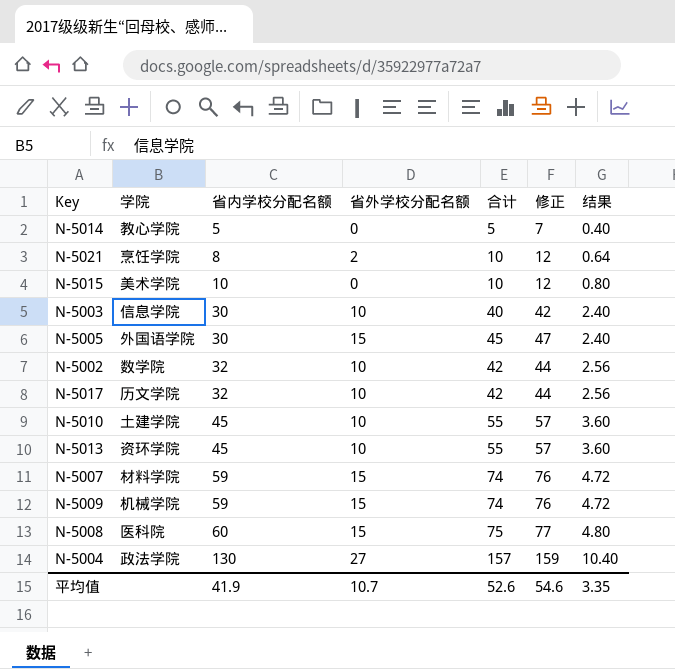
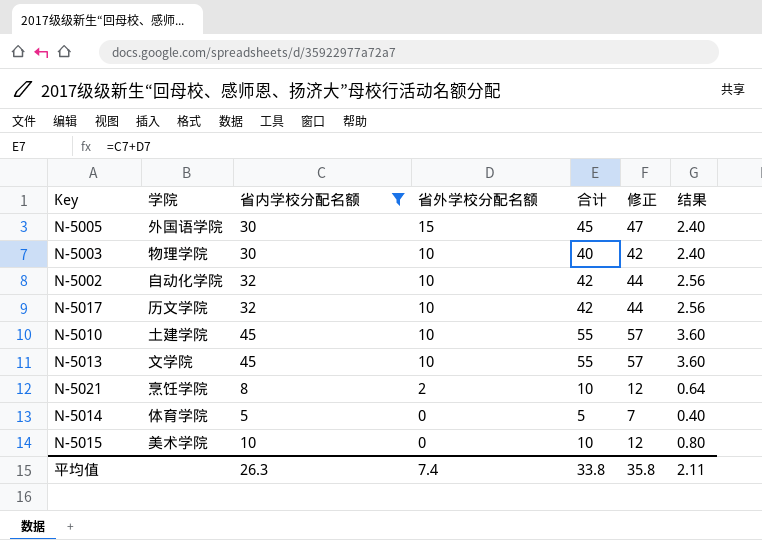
filter: none -> 省内学校分配名额 <= 45
row order: 省内学校分配名额 ascending -> 省外学校分配名额 descending
N-5003 | 学院: 信息学院 -> 物理学院
N-5002 | 学院: 数学院 -> 自动化学院
N-5013 | 学院: 资环学院 -> 文学院
N-5014 | 学院: 教心学院 -> 体育学院
平均值 | 省内学校分配名额: 41.9 -> 26.3
平均值 | 省外学校分配名额: 10.7 -> 7.4
平均值 | 合计: 52.6 -> 33.8
平均值 | 修正: 54.6 -> 35.8
平均值 | 结果: 3.35 -> 2.11

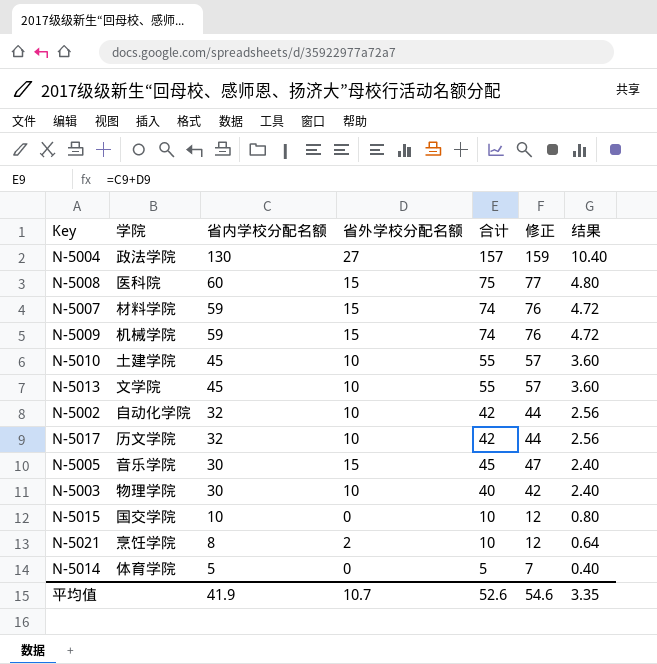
filter: 省内学校分配名额 <= 45 -> none
row order: 省外学校分配名额 descending -> 省内学校分配名额 descending
N-5005 | 学院: 外国语学院 -> 音乐学院
N-5015 | 学院: 美术学院 -> 国交学院
平均值 | 省内学校分配名额: 26.3 -> 41.9
平均值 | 省外学校分配名额: 7.4 -> 10.7
平均值 | 合计: 33.8 -> 52.6
平均值 | 修正: 35.8 -> 54.6
平均值 | 结果: 2.11 -> 3.35

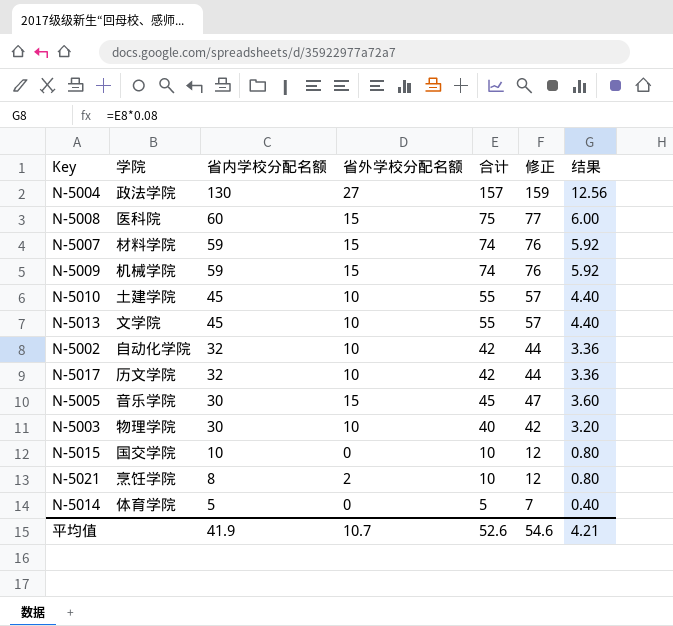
column 结果 | formula: [省内学校分配名额] * 0.08 -> [合计] * 0.08
平均值 | 结果: 3.35 -> 4.21

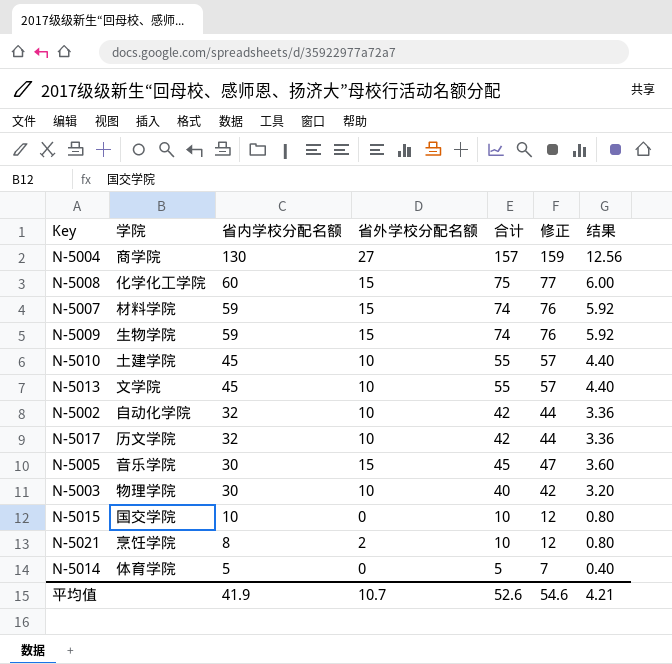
N-5004 | 学院: 政法学院 -> 商学院
N-5008 | 学院: 医科院 -> 化学化工学院
N-5009 | 学院: 机械学院 -> 生物学院

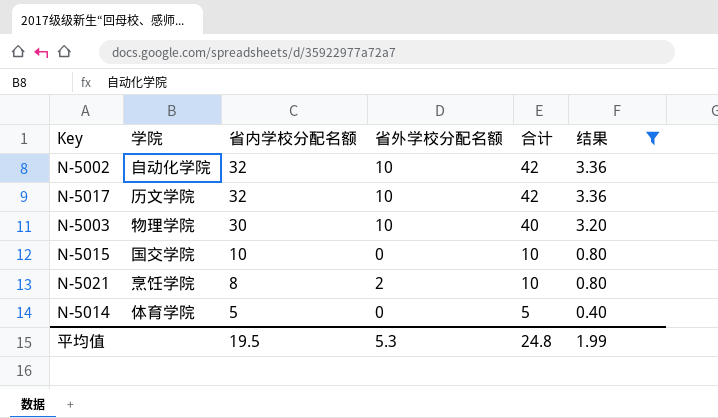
filter: none -> 结果 <= 3.36
column 修正 | formula: [合计] + 2 -> none
平均值 | 省内学校分配名额: 41.9 -> 19.5
平均值 | 省外学校分配名额: 10.7 -> 5.3
平均值 | 合计: 52.6 -> 24.8
平均值 | 结果: 4.21 -> 1.99

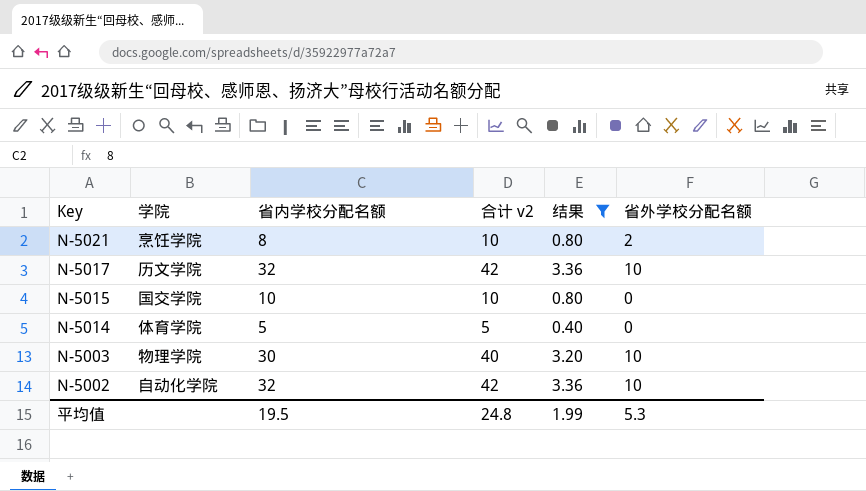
row order: 省内学校分配名额 descending -> Key descending
column name: 合计 -> 合计 v2
column 省外学校分配名额 | position: 4 -> 6

